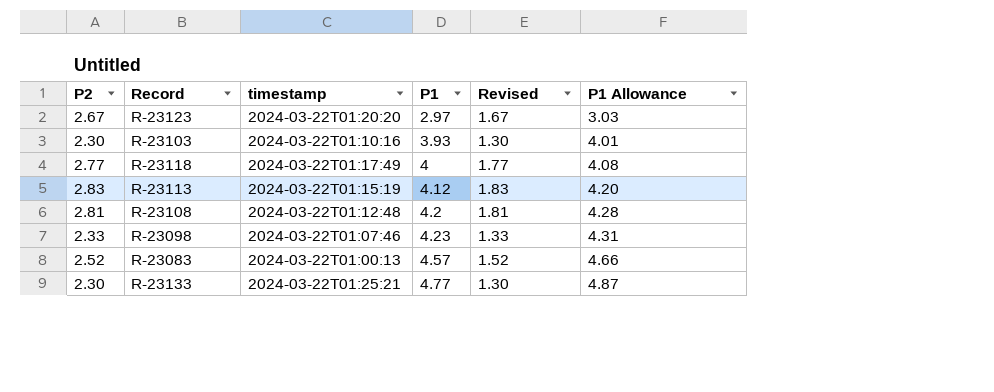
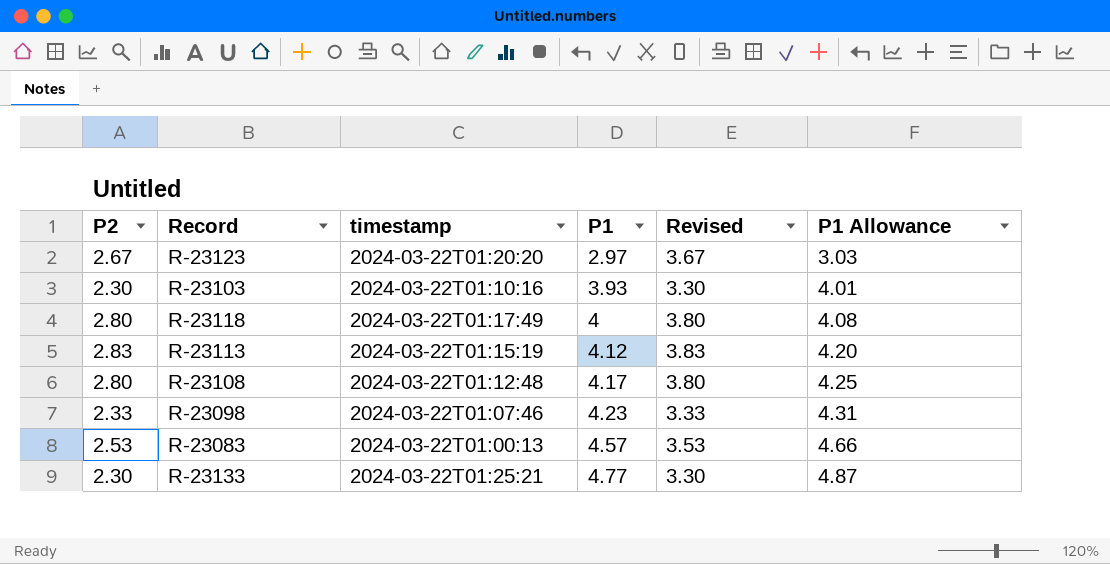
column Revised | formula: [P2] - 1 -> [P2] + 1
R-23118 | P2: 2.77 -> 2.80
R-23108 | P2: 2.81 -> 2.80
R-23108 | P1: 4.2 -> 4.17
R-23108 | P1 Allowance: 4.28 -> 4.25
R-23083 | P2: 2.52 -> 2.53

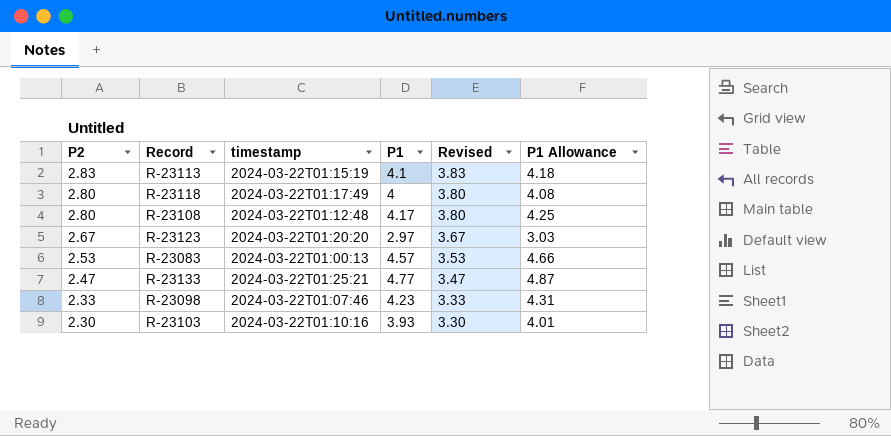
row order: P1 ascending -> P2 descending
R-23113 | P1: 4.12 -> 4.1
R-23113 | P1 Allowance: 4.20 -> 4.18
R-23133 | P2: 2.30 -> 2.47
R-23133 | Revised: 3.30 -> 3.47

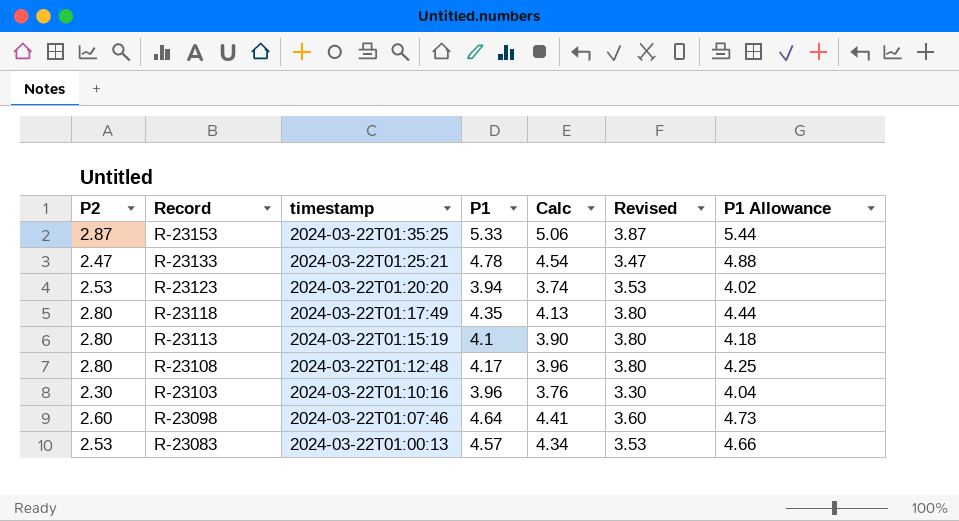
row order: P2 descending -> Record descending
column Calc | formula: none -> [P1] * 0.95
row R-23153: none -> 2.87 | 2024-03-22T01:35:25 | 5.33 | 5.06 | 3.87 | 5.44
R-23133 | P1: 4.77 -> 4.78
R-23133 | P1 Allowance: 4.87 -> 4.88
R-23123 | P2: 2.67 -> 2.53
R-23123 | P1: 2.97 -> 3.94
R-23123 | Revised: 3.67 -> 3.53
R-23123 | P1 Allowance: 3.03 -> 4.02
R-23118 | P1: 4 -> 4.35
R-23118 | P1 Allowance: 4.08 -> 4.44
R-23113 | P2: 2.83 -> 2.80
R-23113 | Revised: 3.83 -> 3.80
R-23103 | P1: 3.93 -> 3.96
R-23103 | P1 Allowance: 4.01 -> 4.04
R-23098 | P2: 2.33 -> 2.60
R-23098 | P1: 4.23 -> 4.64
R-23098 | Revised: 3.33 -> 3.60
R-23098 | P1 Allowance: 4.31 -> 4.73

